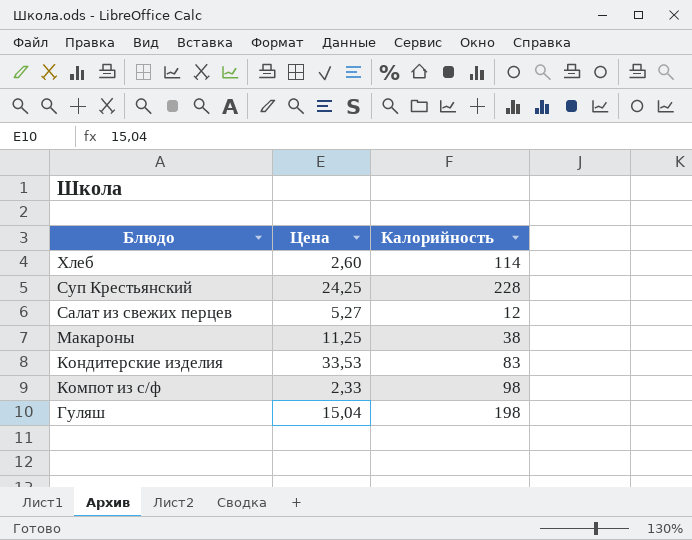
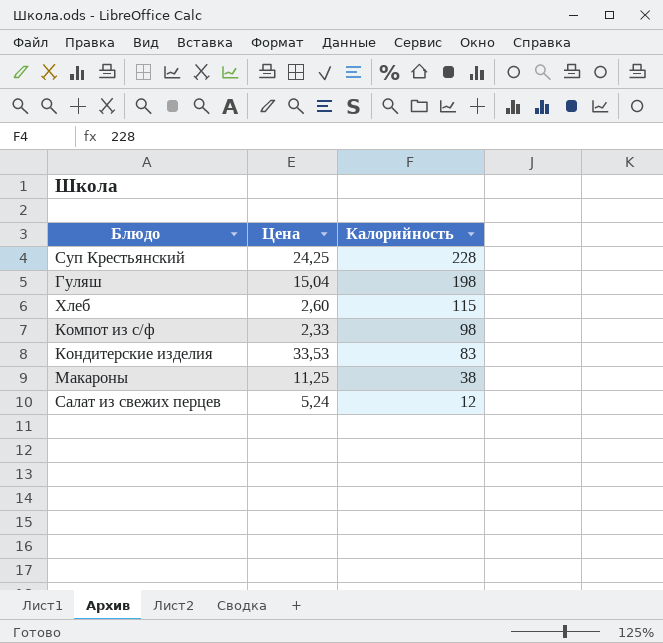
row order: Блюдо descending -> Калорийность descending
Хлеб | Калорийность: 114 -> 115
Салат из свежих перцев | Цена: 5,27 -> 5,24

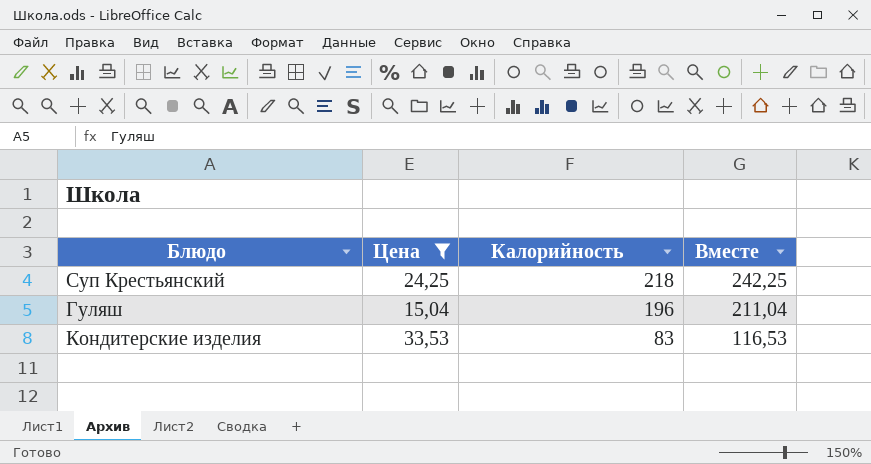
filter: none -> Цена >= 15,04
column Вместе | formula: none -> [Цена] + [Калорийность]
Суп Крестьянский | Калорийность: 228 -> 218
Гуляш | Калорийность: 198 -> 196

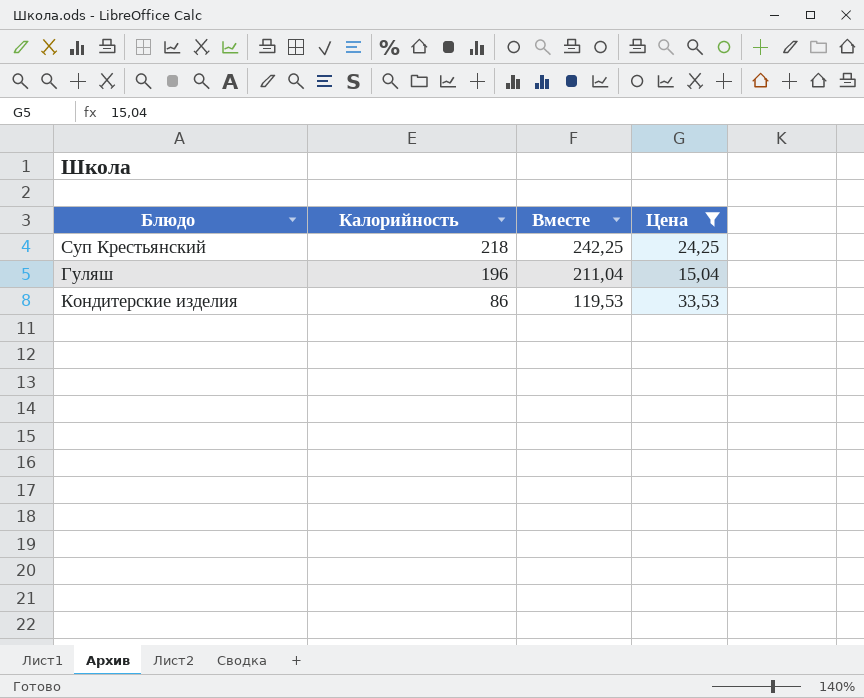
column Цена | position: 2 -> 4
Кондитерские изделия | Калорийность: 83 -> 86
Кондитерские изделия | Вместе: 116,53 -> 119,53

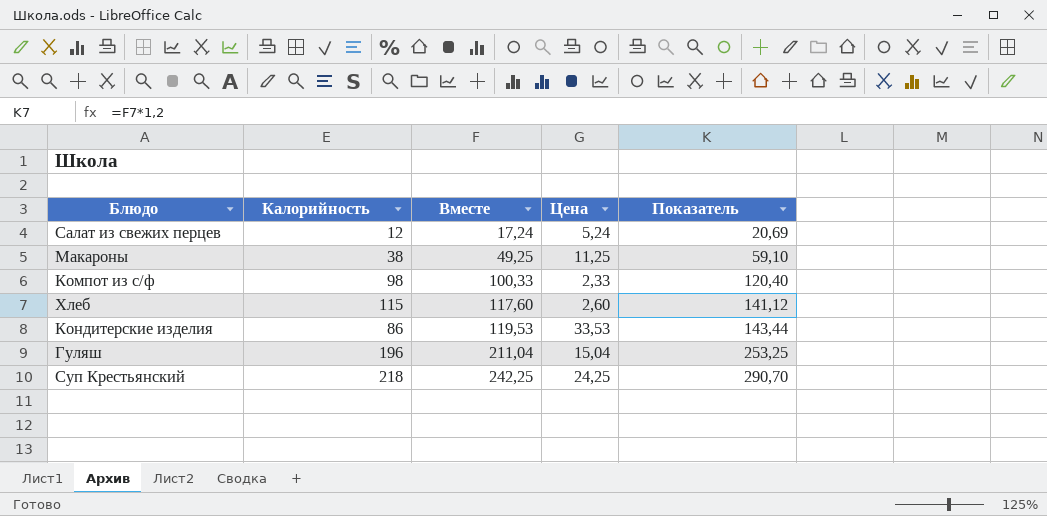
filter: Цена >= 15,04 -> none
row order: Калорийность descending -> Вместе ascending
column Показатель | formula: none -> [Вместе] * 1,2

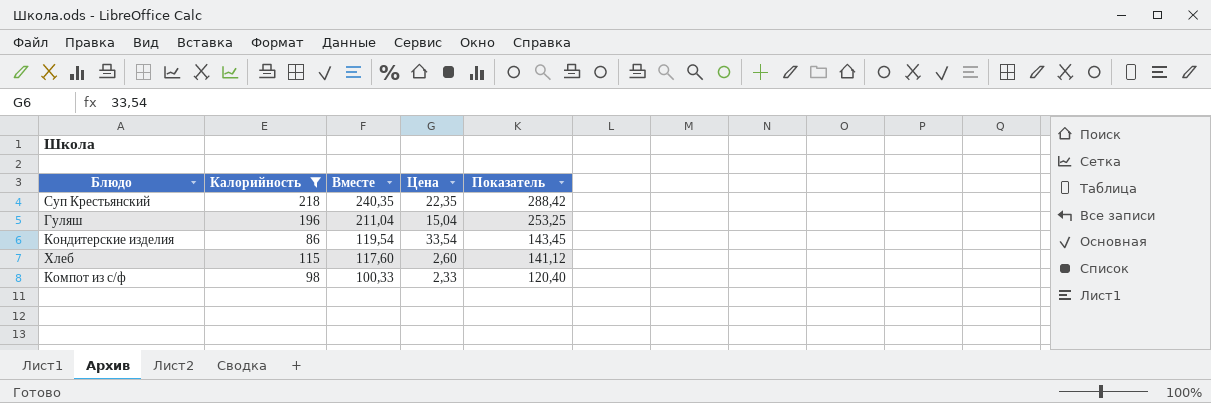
filter: none -> Калорийность >= 86
row order: Вместе ascending -> Вместе descending
Суп Крестьянский | Вместе: 242,25 -> 240,35
Суп Крестьянский | Цена: 24,25 -> 22,35
Суп Крестьянский | Показатель: 290,70 -> 288,42
Кондитерские изделия | Вместе: 119,53 -> 119,54
Кондитерские изделия | Цена: 33,53 -> 33,54
Кондитерские изделия | Показатель: 143,44 -> 143,45

